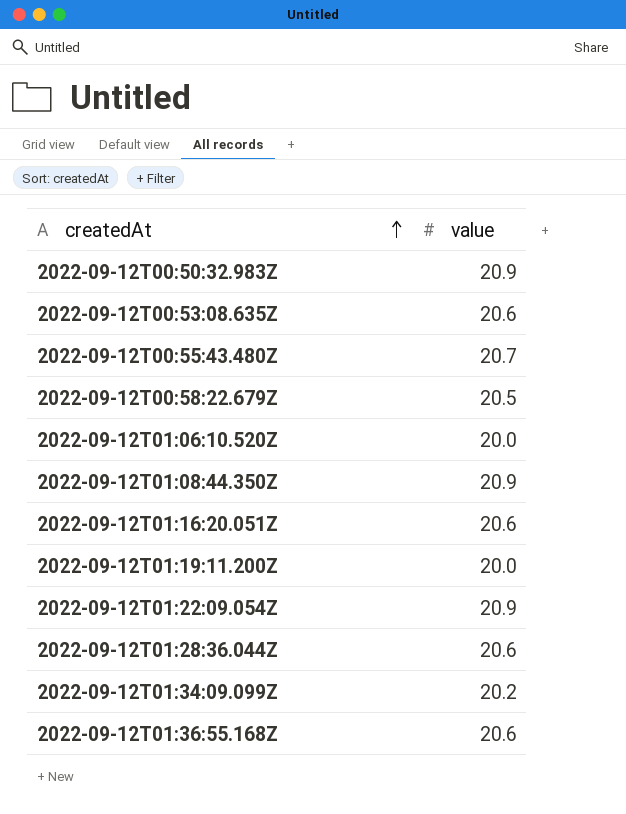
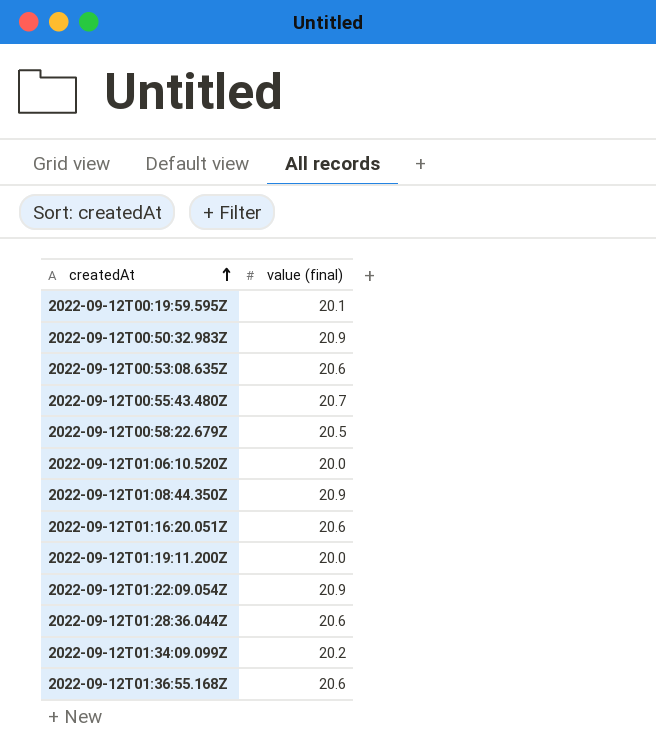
column name: value -> value (final)
row 2022-09-12T00:19:59.595Z: none -> 20.1

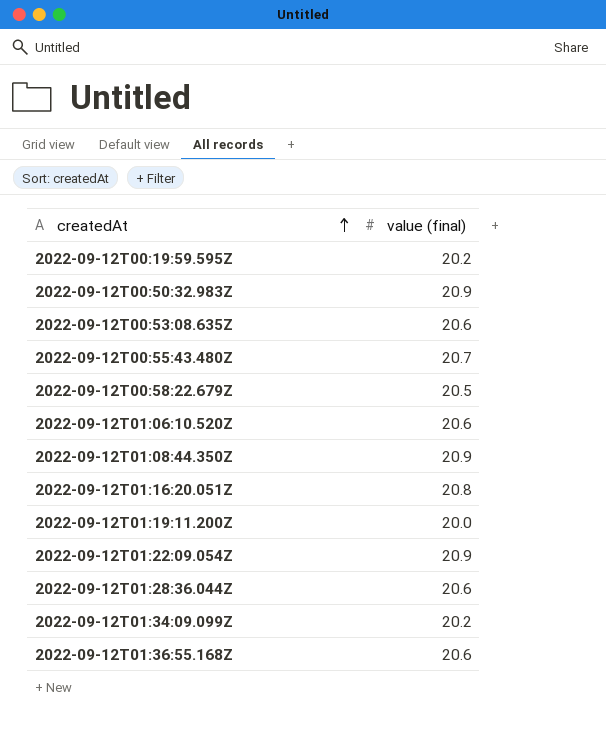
2022-09-12T00:19:59.595Z | value (final): 20.1 -> 20.2
2022-09-12T01:06:10.520Z | value (final): 20.0 -> 20.6
2022-09-12T01:16:20.051Z | value (final): 20.6 -> 20.8

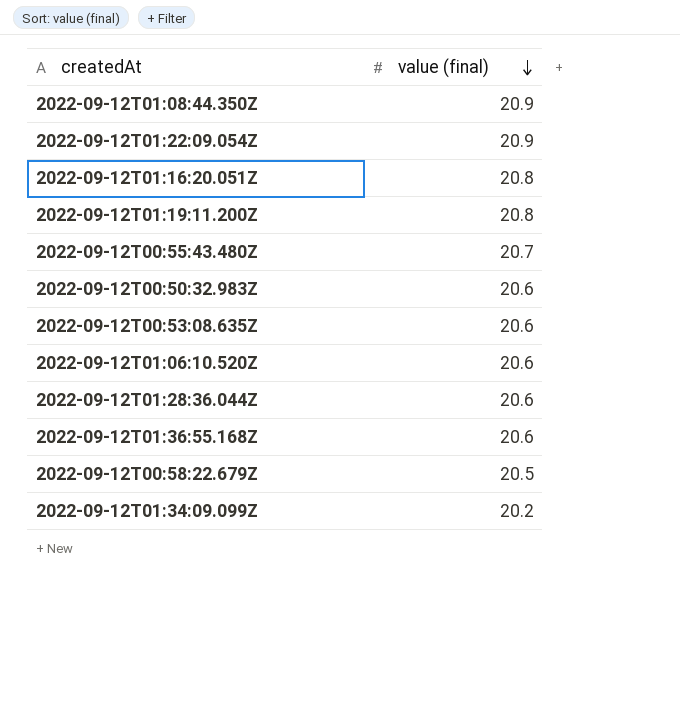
row order: createdAt ascending -> value (final) descending
row 2022-09-12T00:19:59.595Z: 20.2 -> none
2022-09-12T01:19:11.200Z | value (final): 20.0 -> 20.8
2022-09-12T00:50:32.983Z | value (final): 20.9 -> 20.6

